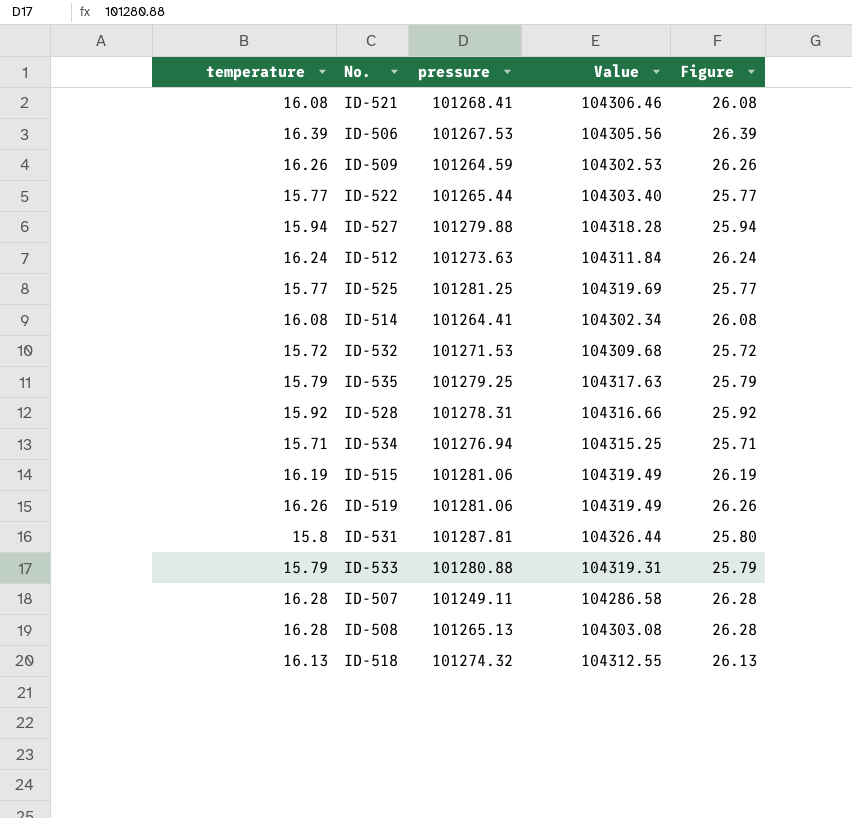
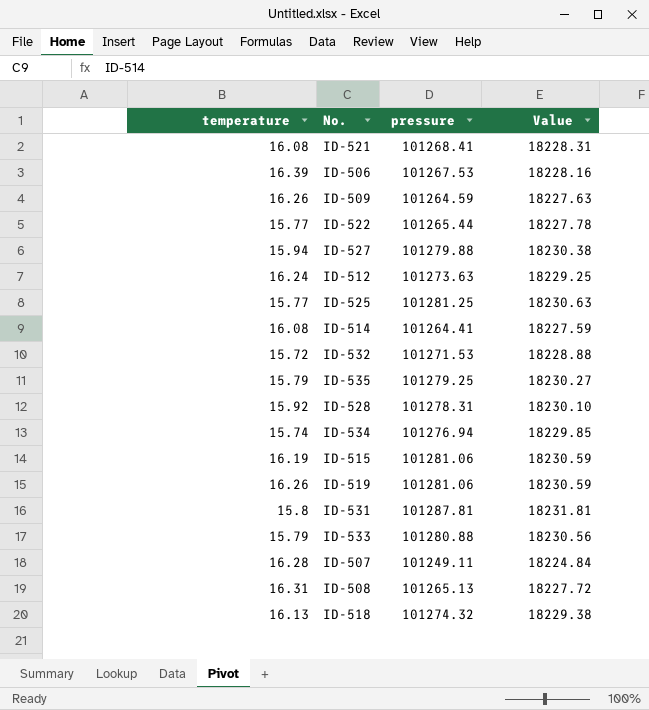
column Figure | formula: [temperature] + 10 -> none
column Value | formula: [pressure] * 1.03 -> [pressure] * 0.18
ID-534 | temperature: 15.71 -> 15.74
ID-508 | temperature: 16.28 -> 16.31

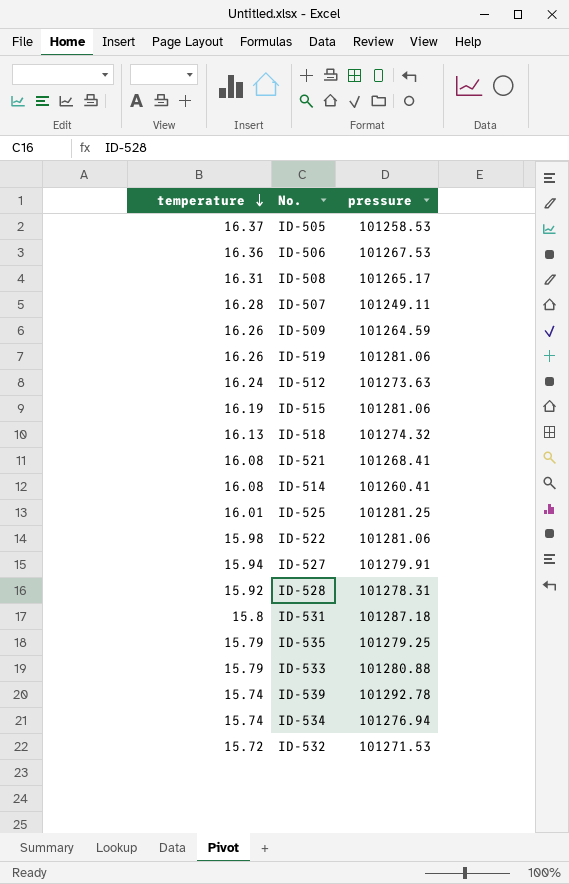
row order: none -> temperature descending
column Value | formula: [pressure] * 0.18 -> none
row ID-505: none -> 16.37 | 101258.53
ID-506 | temperature: 16.39 -> 16.36
ID-508 | pressure: 101265.13 -> 101265.17
ID-514 | pressure: 101264.41 -> 101260.41
ID-525 | temperature: 15.77 -> 16.01
ID-522 | temperature: 15.77 -> 15.98
ID-522 | pressure: 101265.44 -> 101281.06
ID-527 | pressure: 101279.88 -> 101279.91
ID-531 | pressure: 101287.81 -> 101287.18
row ID-539: none -> 15.74 | 101292.78

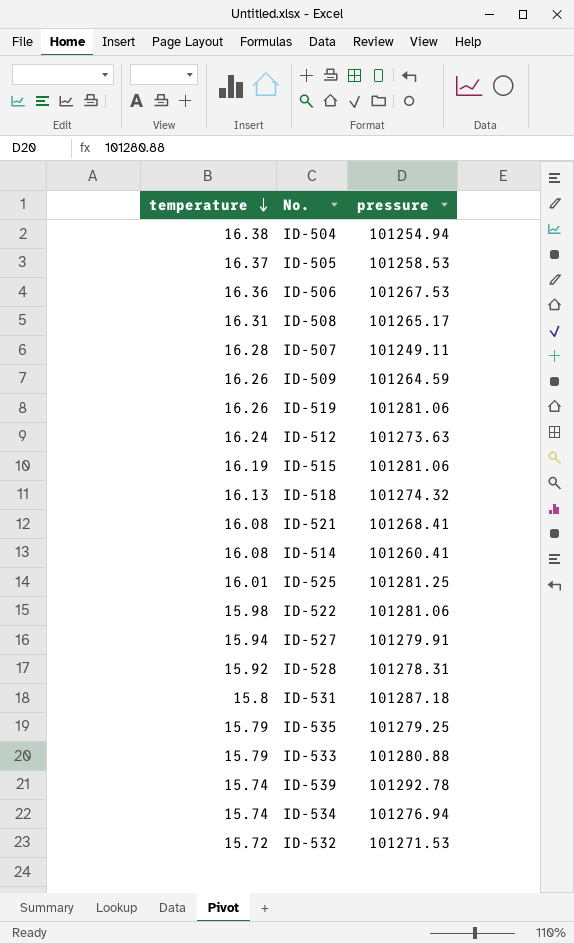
row ID-504: none -> 16.38 | 101254.94

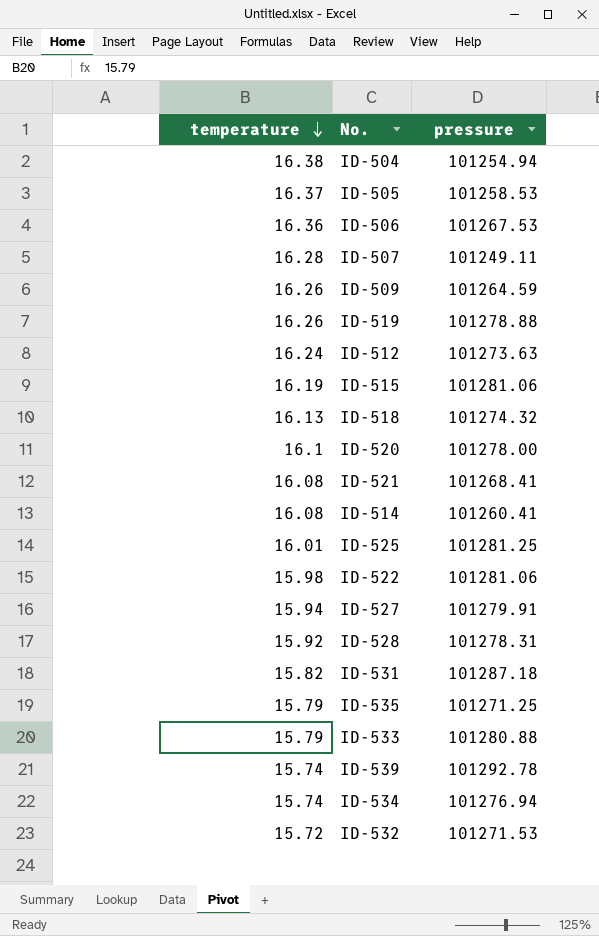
row ID-508: 16.31 | 101265.17 -> none
ID-519 | pressure: 101281.06 -> 101278.88
row ID-520: none -> 16.1 | 101278.00
ID-531 | temperature: 15.8 -> 15.82
ID-535 | pressure: 101279.25 -> 101271.25

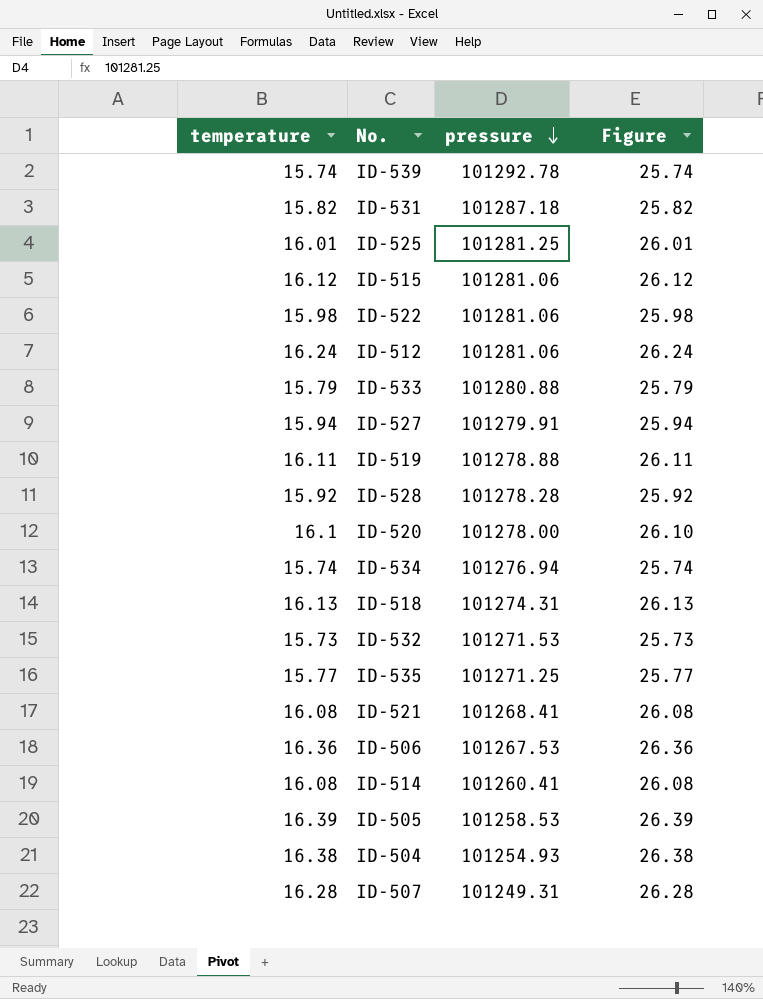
row order: temperature descending -> pressure descending
column Figure | formula: none -> [temperature] + 10
row ID-509: 16.26 | 101264.59 -> none
ID-515 | temperature: 16.19 -> 16.12
ID-512 | pressure: 101273.63 -> 101281.06
ID-519 | temperature: 16.26 -> 16.11
ID-528 | pressure: 101278.31 -> 101278.28
ID-518 | pressure: 101274.32 -> 101274.31
ID-532 | temperature: 15.72 -> 15.73
ID-535 | temperature: 15.79 -> 15.77
ID-505 | temperature: 16.37 -> 16.39
ID-504 | pressure: 101254.94 -> 101254.93
ID-507 | pressure: 101249.11 -> 101249.31

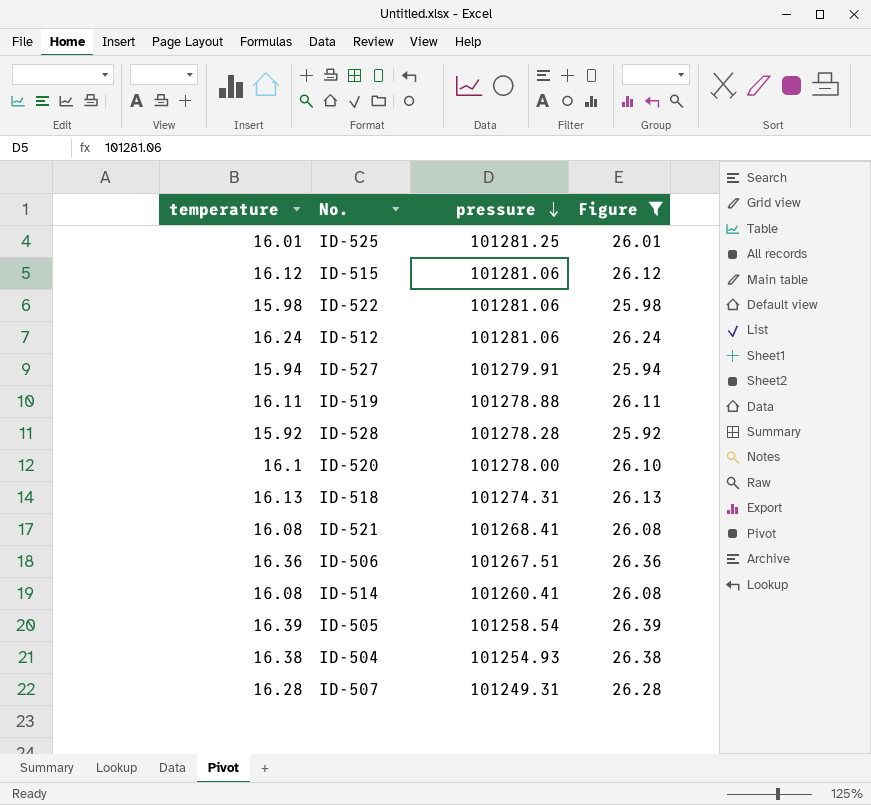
filter: none -> Figure >= 25.92
ID-506 | pressure: 101267.53 -> 101267.51
ID-505 | pressure: 101258.53 -> 101258.54

